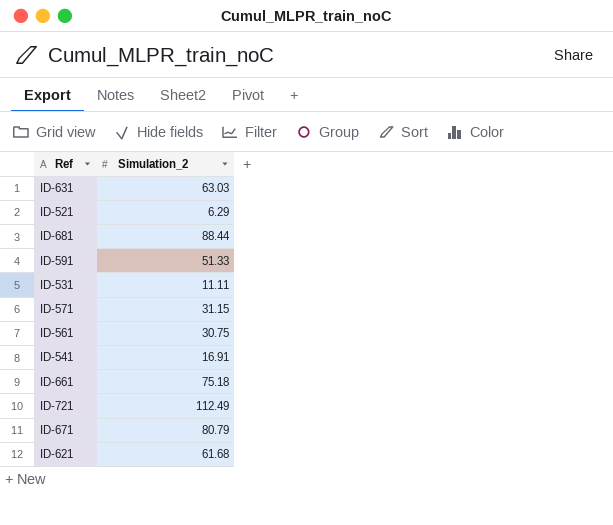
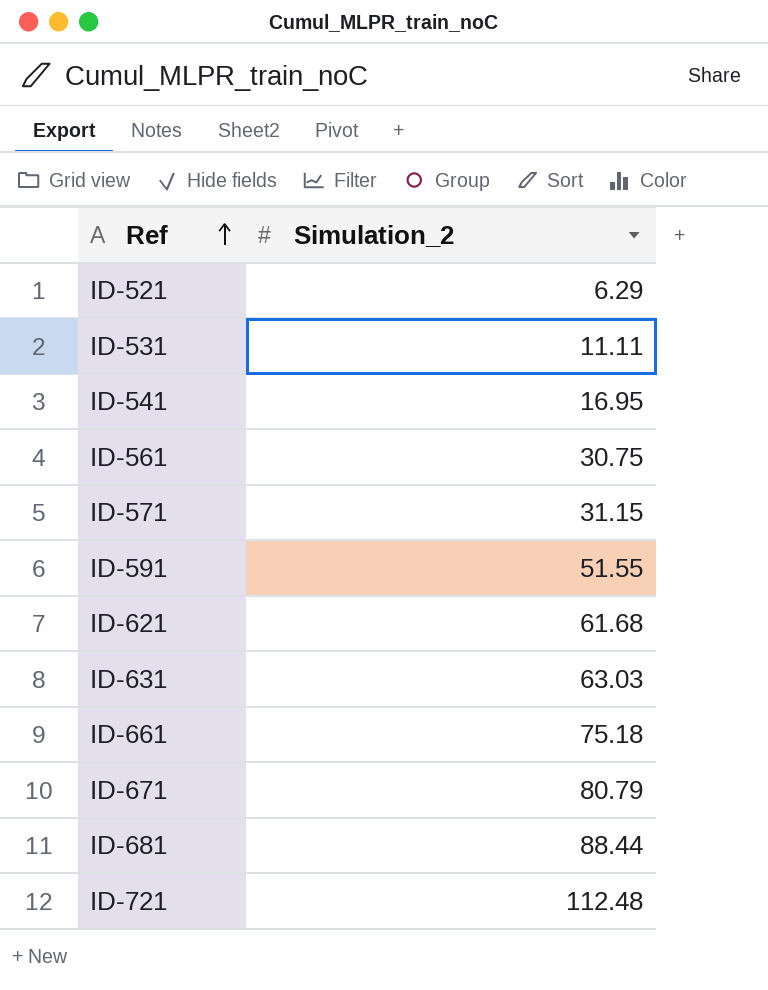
row order: none -> Ref ascending
ID-541 | Simulation_2: 16.91 -> 16.95
ID-591 | Simulation_2: 51.33 -> 51.55
ID-721 | Simulation_2: 112.49 -> 112.48

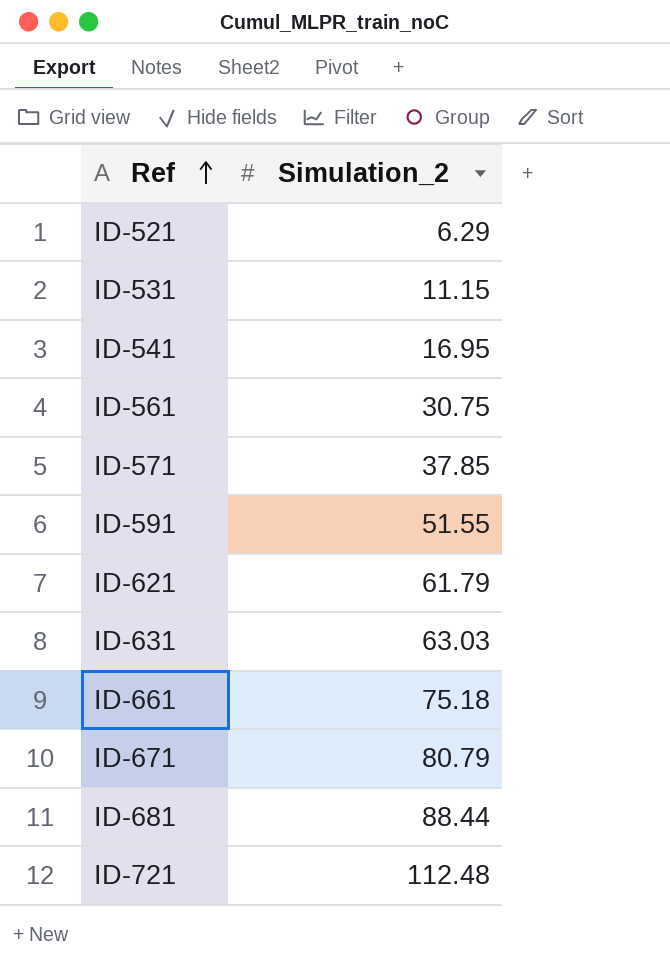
ID-531 | Simulation_2: 11.11 -> 11.15
ID-571 | Simulation_2: 31.15 -> 37.85
ID-621 | Simulation_2: 61.68 -> 61.79

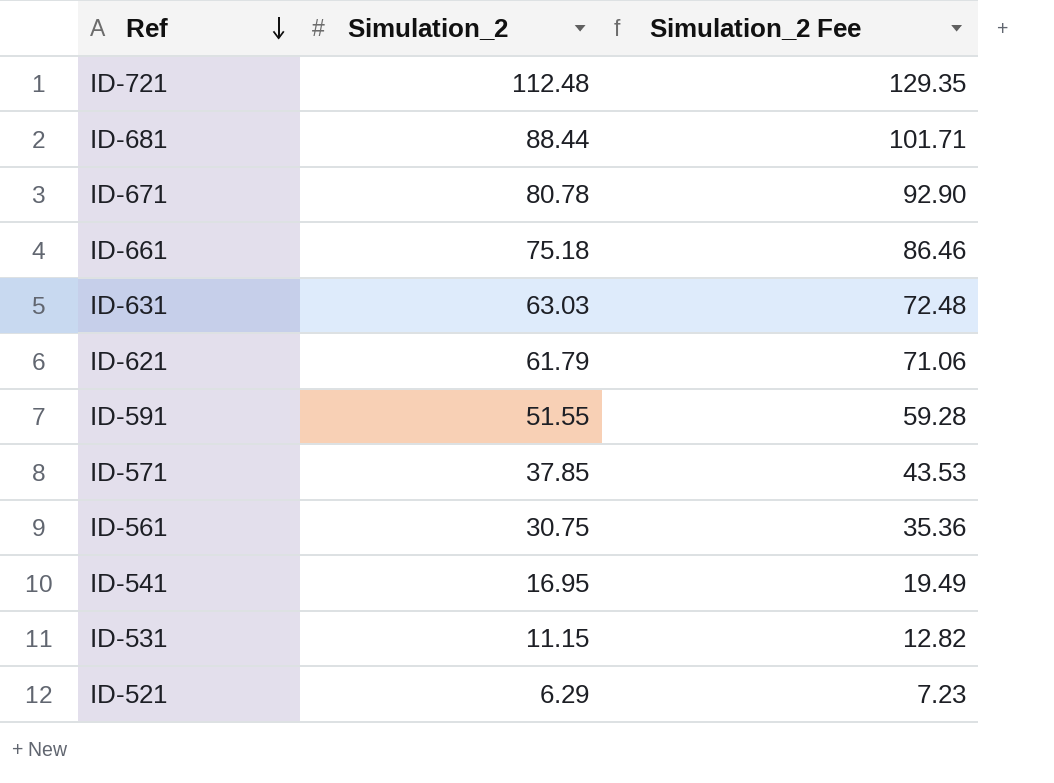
row order: Ref ascending -> Ref descending
column Simulation_2 Fee | formula: none -> [Simulation_2] * 1.15
ID-671 | Simulation_2: 80.79 -> 80.78

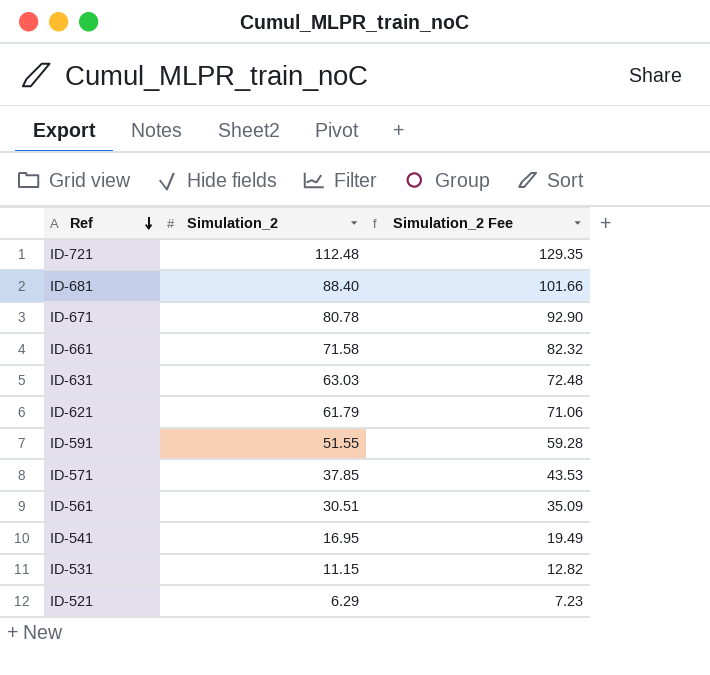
ID-681 | Simulation_2: 88.44 -> 88.40
ID-681 | Simulation_2 Fee: 101.71 -> 101.66
ID-661 | Simulation_2: 75.18 -> 71.58
ID-661 | Simulation_2 Fee: 86.46 -> 82.32
ID-561 | Simulation_2: 30.75 -> 30.51
ID-561 | Simulation_2 Fee: 35.36 -> 35.09

